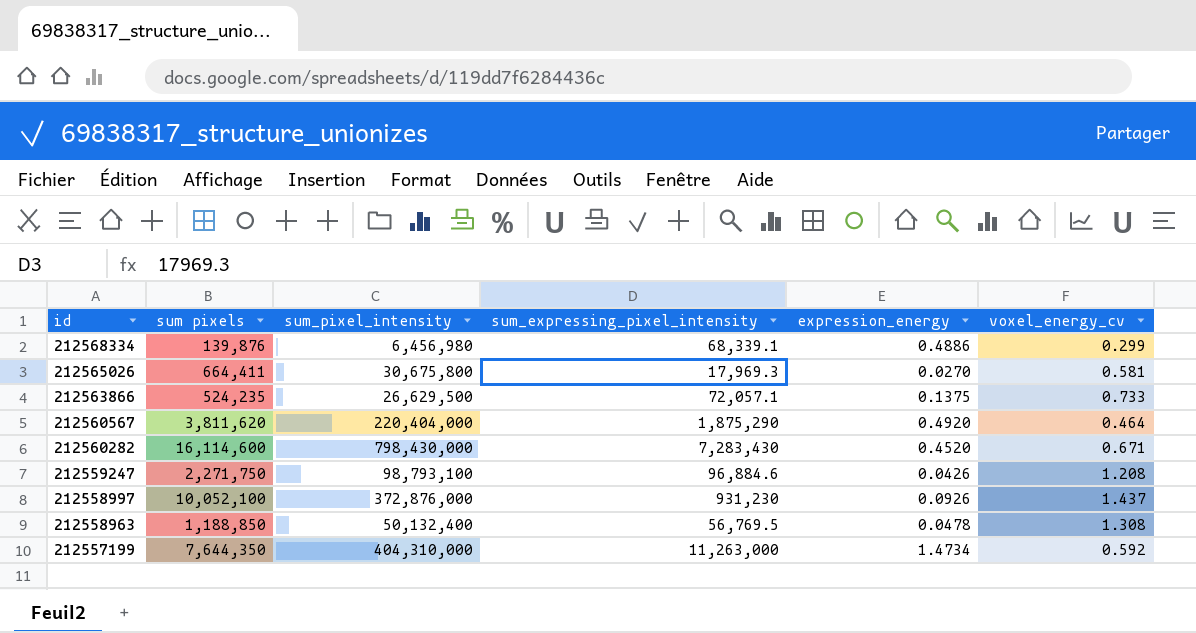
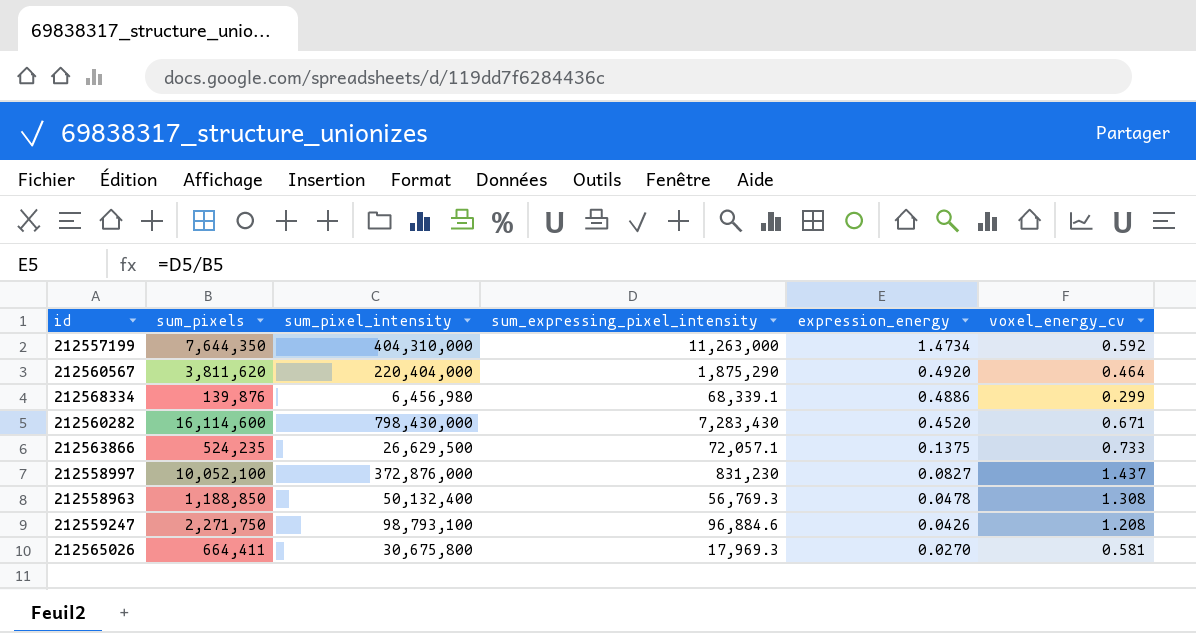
row order: id descending -> expression_energy descending
column name: sum pixels -> sum_pixels
212558997 | sum_expressing_pixel_intensity: 931,230 -> 831,230
212558997 | expression_energy: 0.0926 -> 0.0827
212558963 | sum_expressing_pixel_intensity: 56,769.5 -> 56,769.3

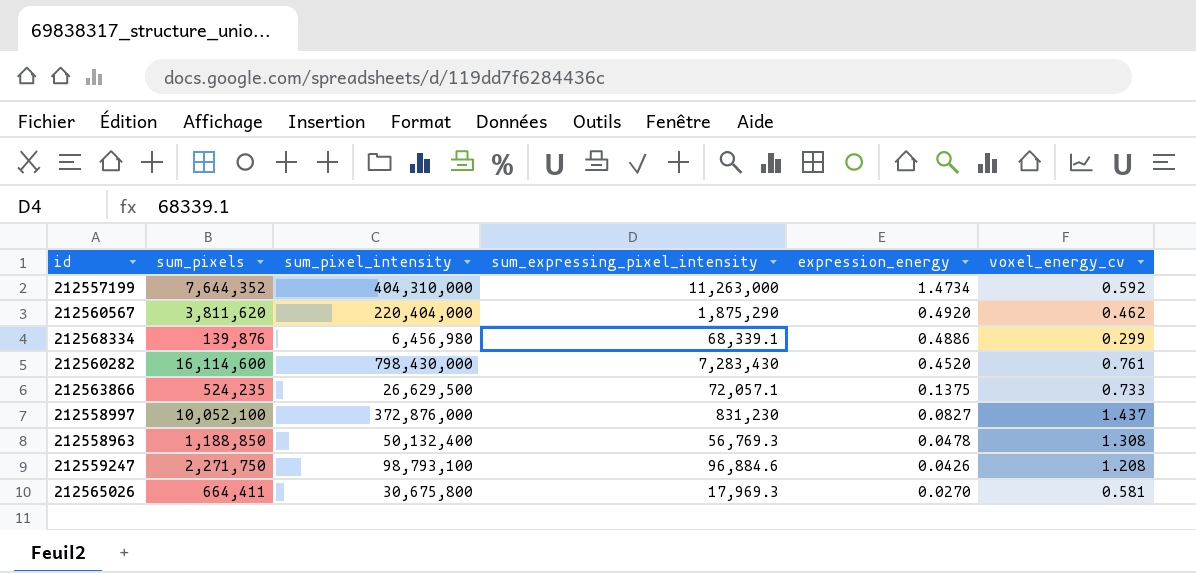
212557199 | sum_pixels: 7,644,350 -> 7,644,352
212560567 | voxel_energy_cv: 0.464 -> 0.462
212560282 | voxel_energy_cv: 0.671 -> 0.761

